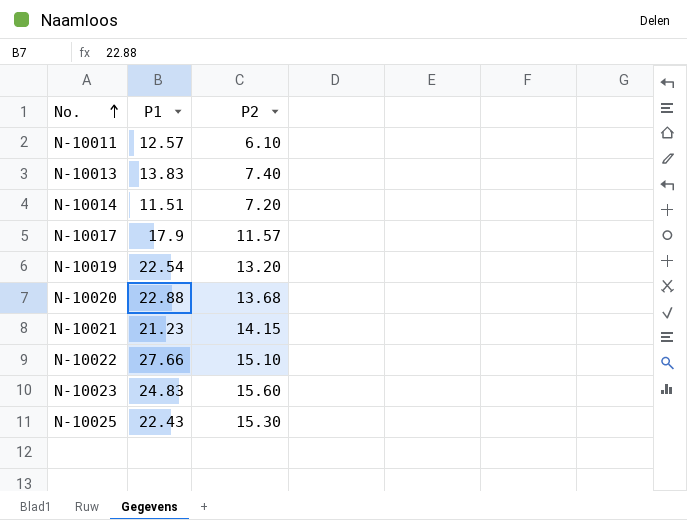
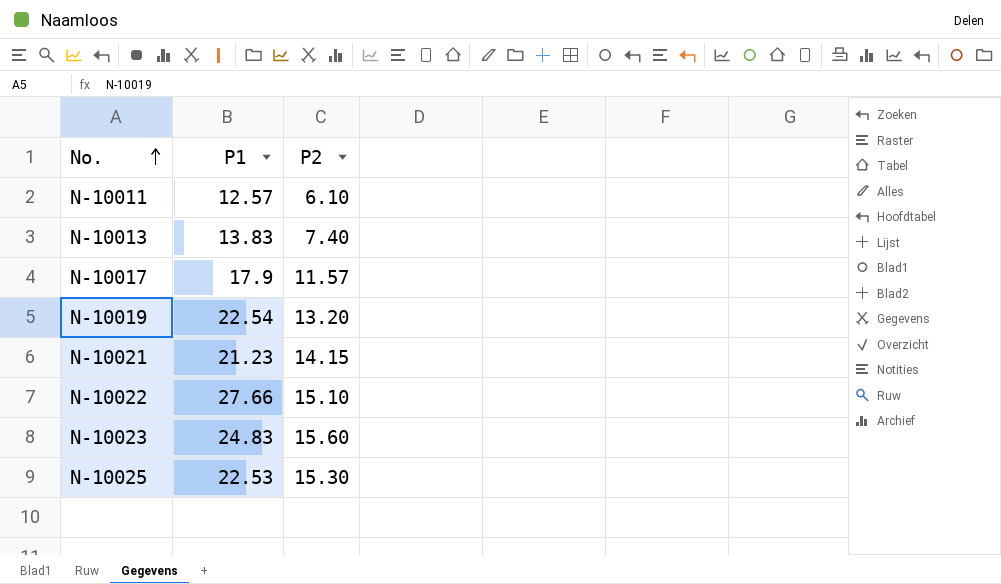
row N-10014: 11.51 | 7.20 -> none
row N-10020: 22.88 | 13.68 -> none
N-10025 | P1: 22.43 -> 22.53

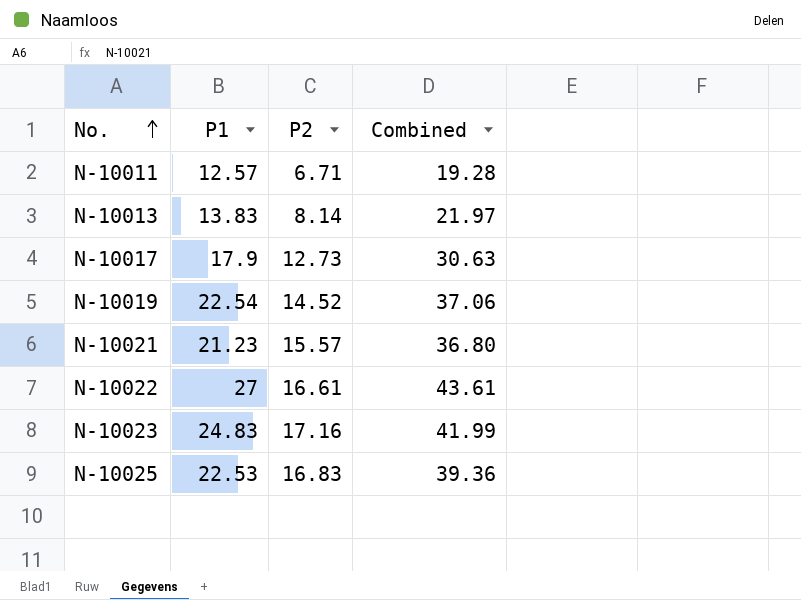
column Combined | formula: none -> [P1] + [P2]
N-10011 | P2: 6.10 -> 6.71
N-10013 | P2: 7.40 -> 8.14
N-10017 | P2: 11.57 -> 12.73
N-10019 | P2: 13.20 -> 14.52
N-10021 | P2: 14.15 -> 15.57
N-10022 | P1: 27.66 -> 27
N-10022 | P2: 15.10 -> 16.61
N-10023 | P2: 15.60 -> 17.16
N-10025 | P2: 15.30 -> 16.83

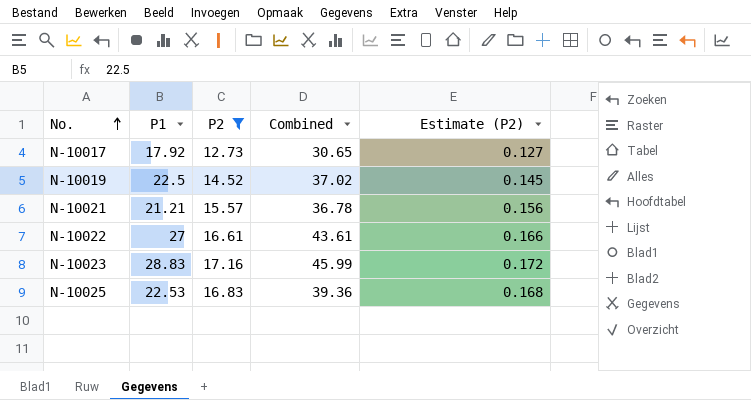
filter: none -> P2 >= 12.73
column Estimate (P2) | formula: none -> [P2] * 0.01
N-10017 | P1: 17.9 -> 17.92
N-10017 | Combined: 30.63 -> 30.65
N-10019 | P1: 22.54 -> 22.5
N-10019 | Combined: 37.06 -> 37.02
N-10021 | P1: 21.23 -> 21.21
N-10021 | Combined: 36.80 -> 36.78
N-10023 | P1: 24.83 -> 28.83
N-10023 | Combined: 41.99 -> 45.99

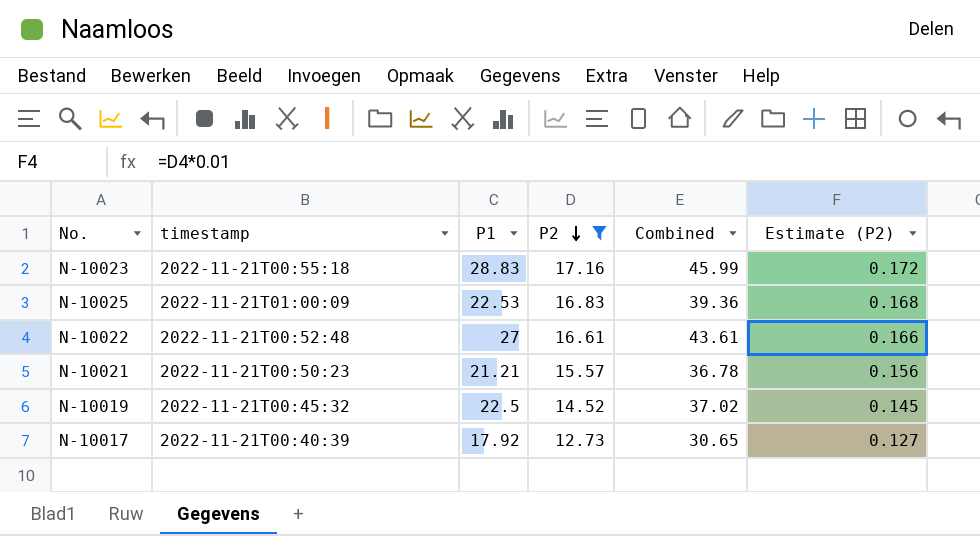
row order: No. ascending -> P2 descending
column timestamp | position: none -> 2

